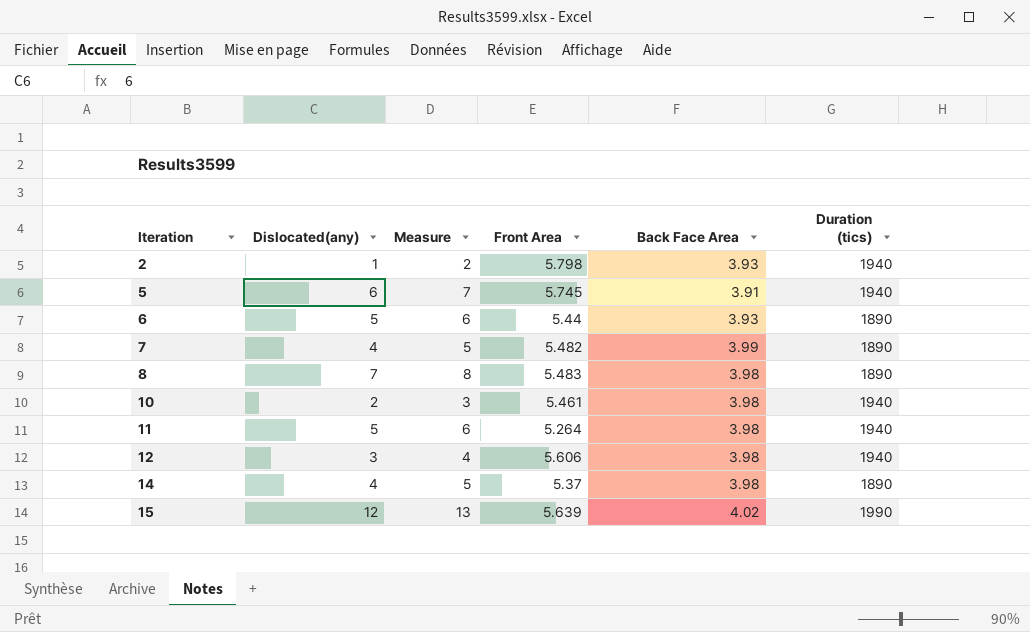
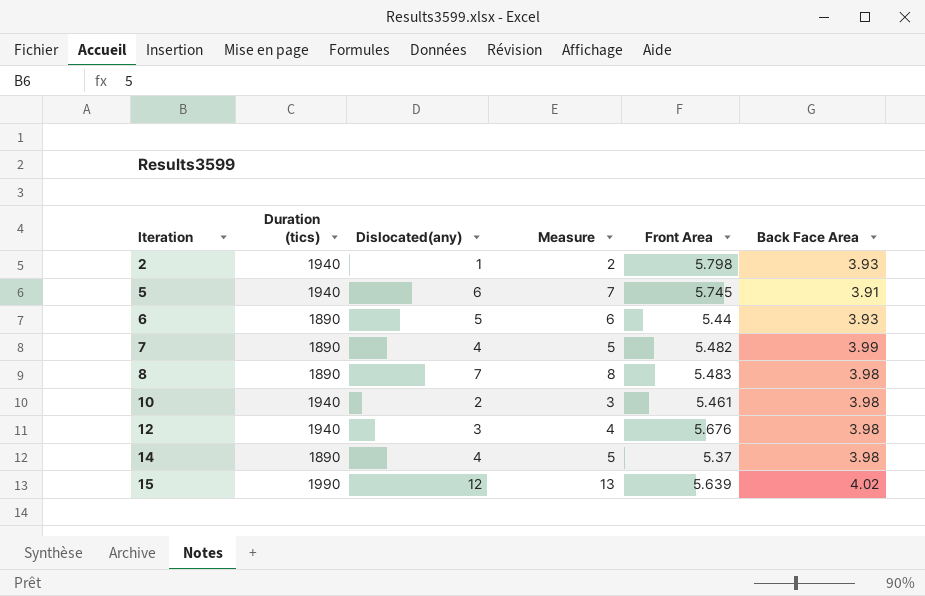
column Duration (tics) | position: 6 -> 2
row 11: 5 | 6 | 5.264 | 3.98 | 1940 -> none
12 | Front Area: 5.606 -> 5.676

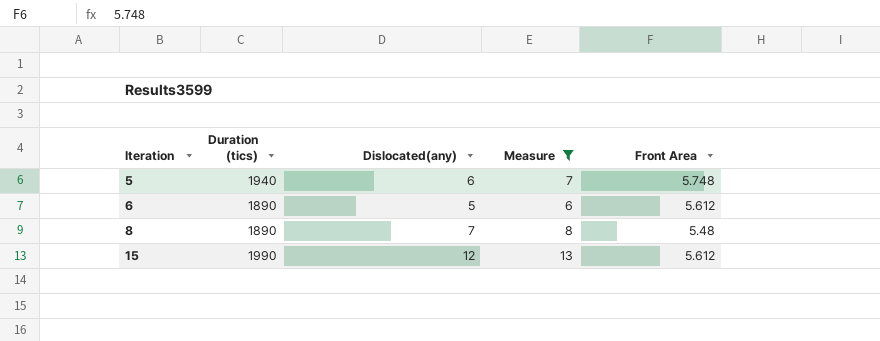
filter: none -> Measure >= 6
column Back Face Area | position: 6 -> none
5 | Front Area: 5.745 -> 5.748
6 | Front Area: 5.44 -> 5.612
8 | Front Area: 5.483 -> 5.48
15 | Front Area: 5.639 -> 5.612

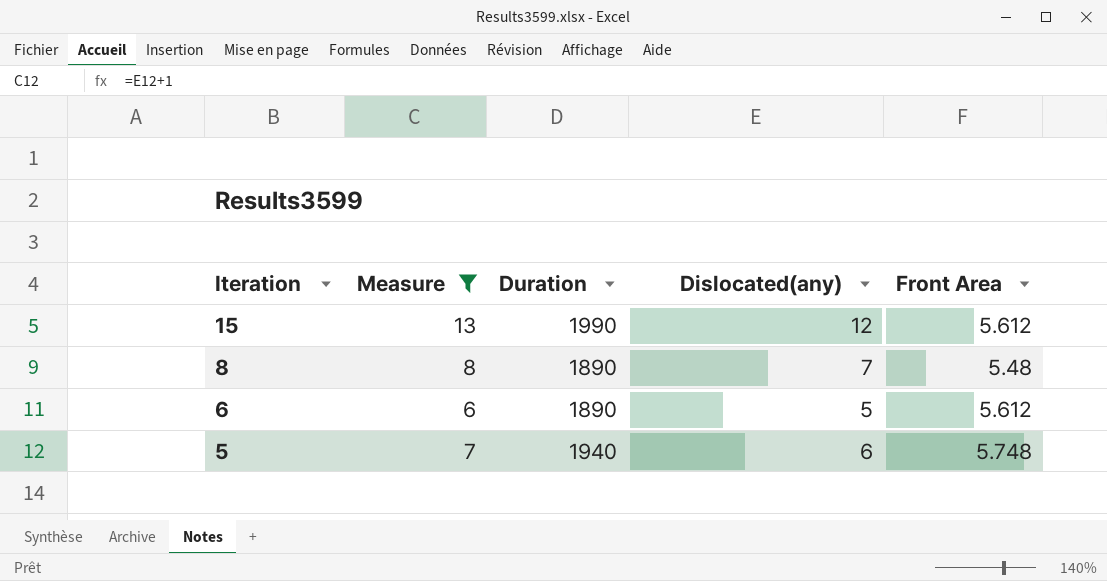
row order: Iteration ascending -> Iteration descending
column Measure | position: 4 -> 2
column name: Duration (tics) -> Duration

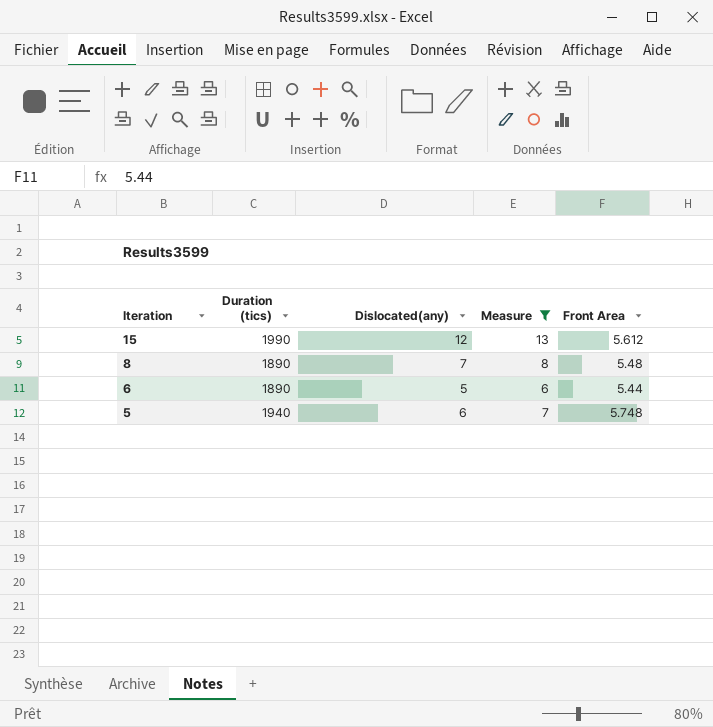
column name: Duration -> Duration (tics)
column Measure | position: 2 -> 4
6 | Front Area: 5.612 -> 5.44

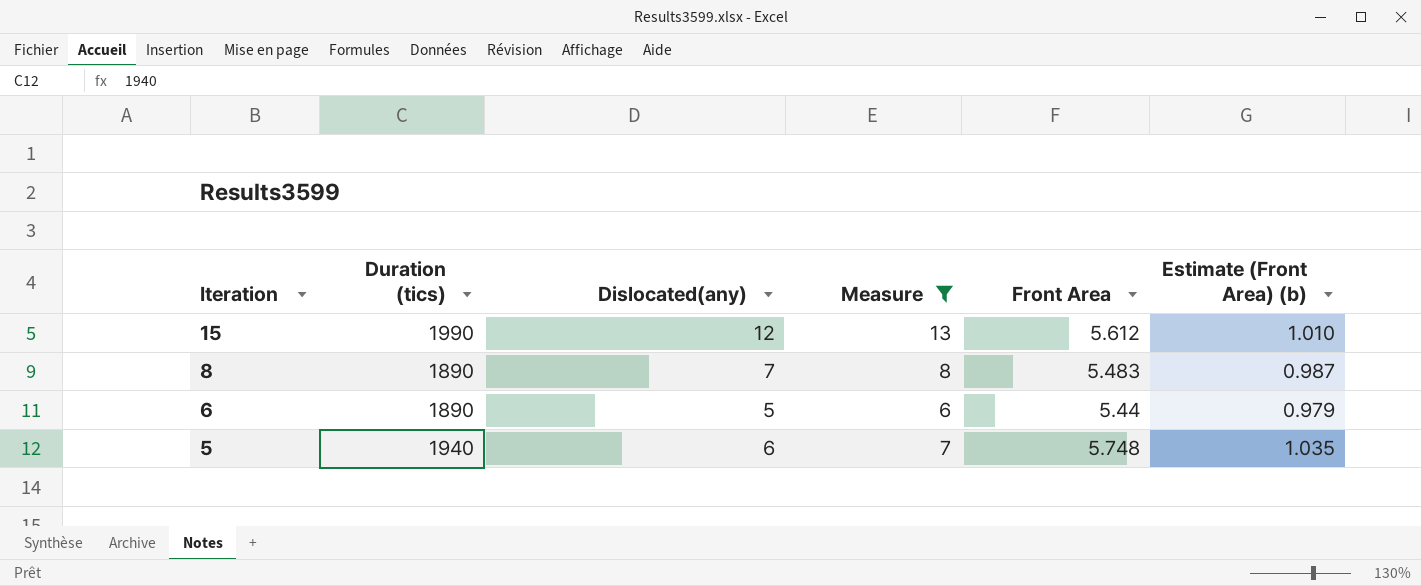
column Estimate (Front Area) (b) | formula: none -> [Front Area] * 0.18
8 | Front Area: 5.48 -> 5.483

